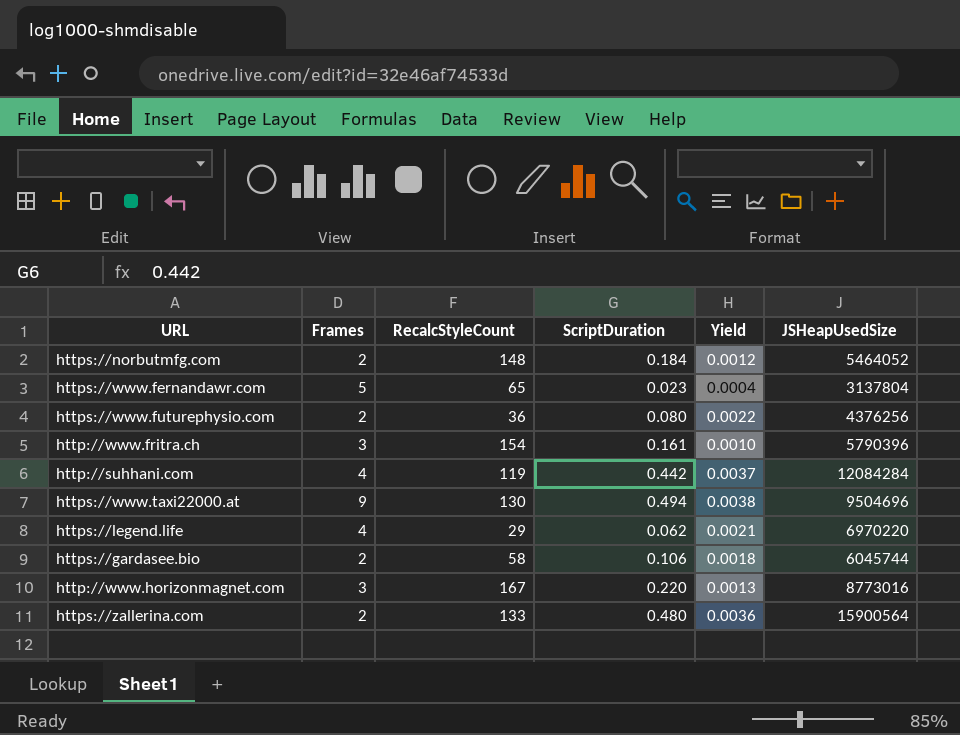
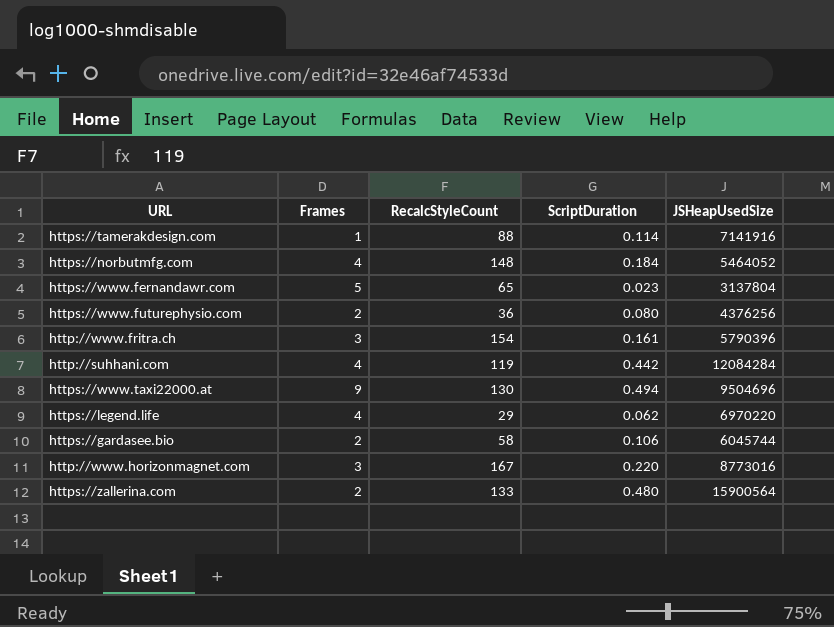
column Yield | formula: [ScriptDuration] / [RecalcStyleCount] -> none
row https://tamerakdesign.com: none -> 1 | 88 | 0.114 | 7141916
https://norbutmfg.com | Frames: 2 -> 4

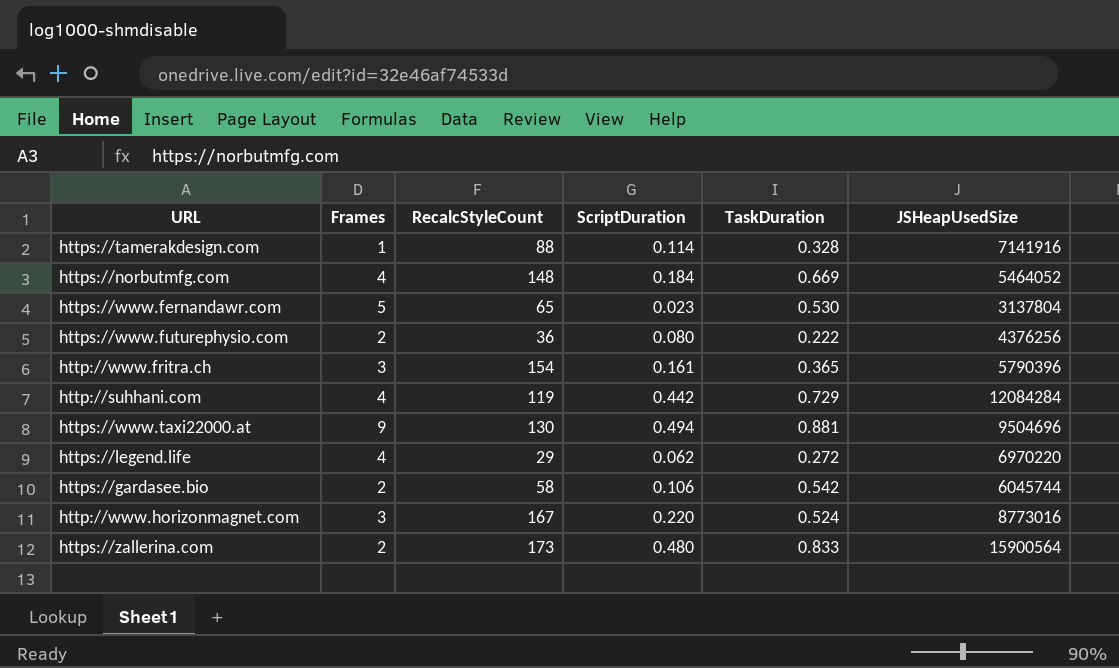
column TaskDuration | position: none -> 5
https://zallerina.com | RecalcStyleCount: 133 -> 173

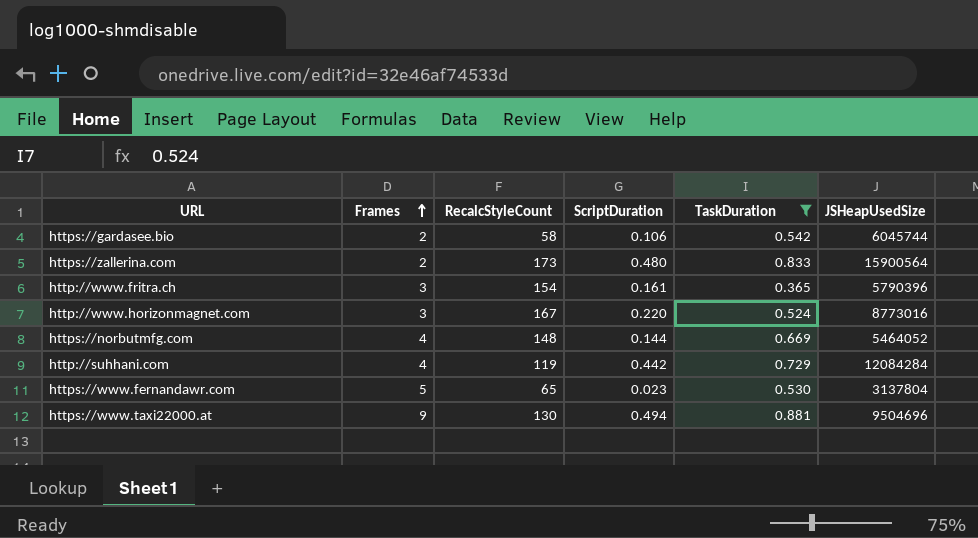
filter: none -> TaskDuration >= 0.365
row order: none -> Frames ascending
https://norbutmfg.com | ScriptDuration: 0.184 -> 0.144

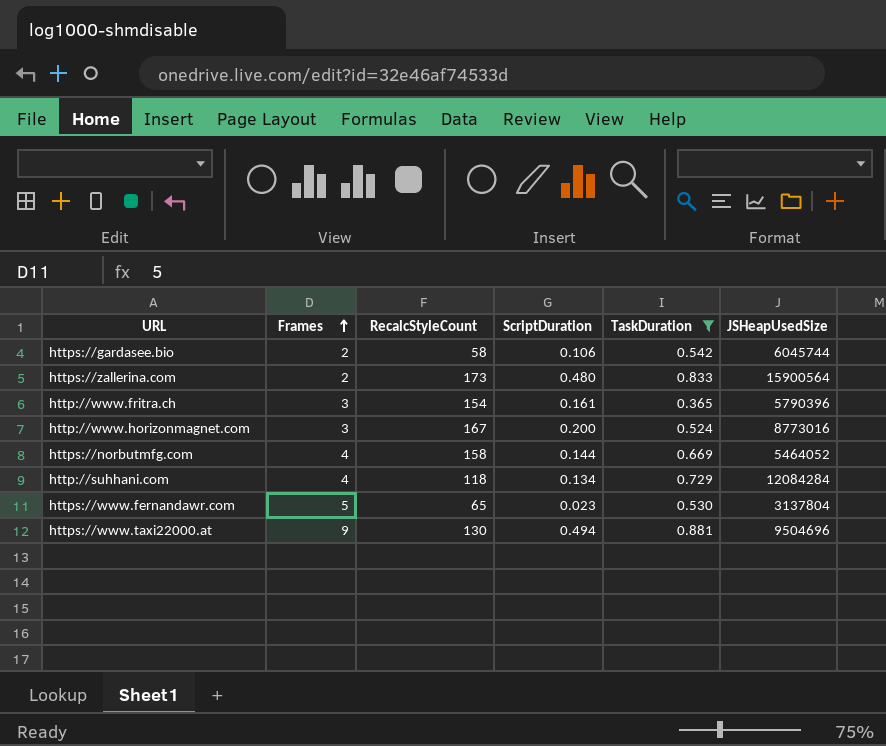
http://www.horizonmagnet.com | ScriptDuration: 0.220 -> 0.200
https://norbutmfg.com | RecalcStyleCount: 148 -> 158
http://suhhani.com | RecalcStyleCount: 119 -> 118
http://suhhani.com | ScriptDuration: 0.442 -> 0.134

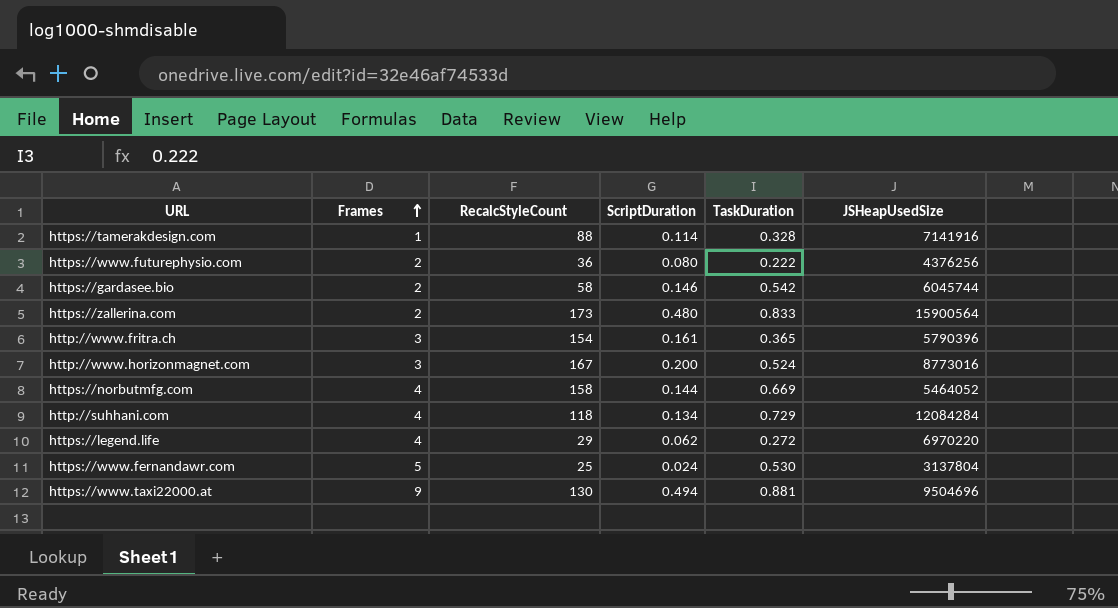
filter: TaskDuration >= 0.365 -> none
https://gardasee.bio | ScriptDuration: 0.106 -> 0.146
https://www.fernandawr.com | RecalcStyleCount: 65 -> 25
https://www.fernandawr.com | ScriptDuration: 0.023 -> 0.024

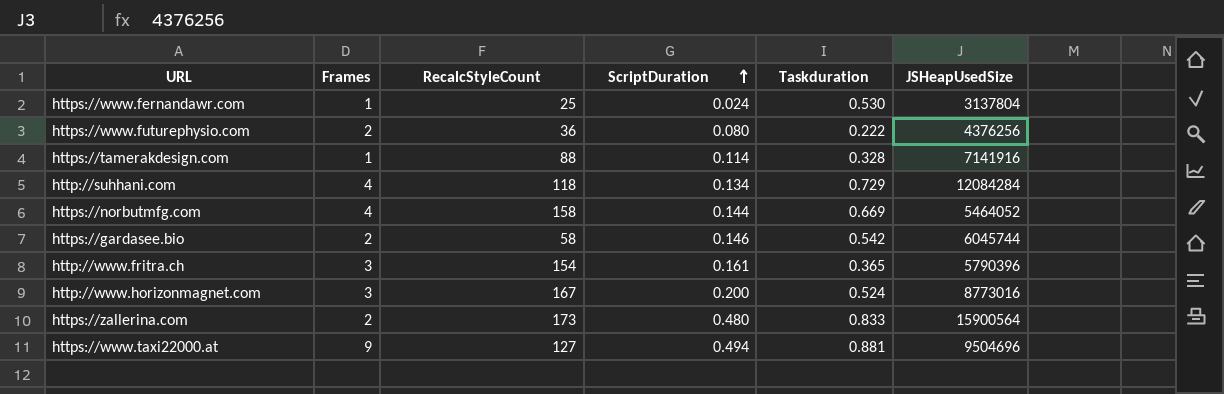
row order: Frames ascending -> ScriptDuration ascending
column name: TaskDuration -> Taskduration
row https://legend.life: 4 | 29 | 0.062 | 0.272 | 6970220 -> none
https://www.fernandawr.com | Frames: 5 -> 1
https://www.taxi22000.at | RecalcStyleCount: 130 -> 127

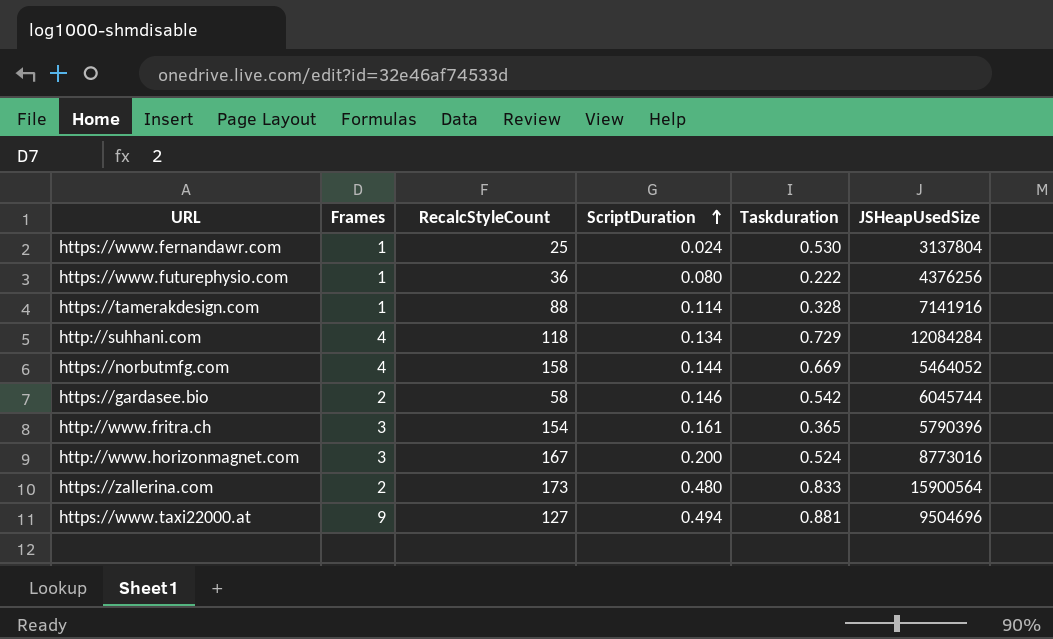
https://www.futurephysio.com | Frames: 2 -> 1

